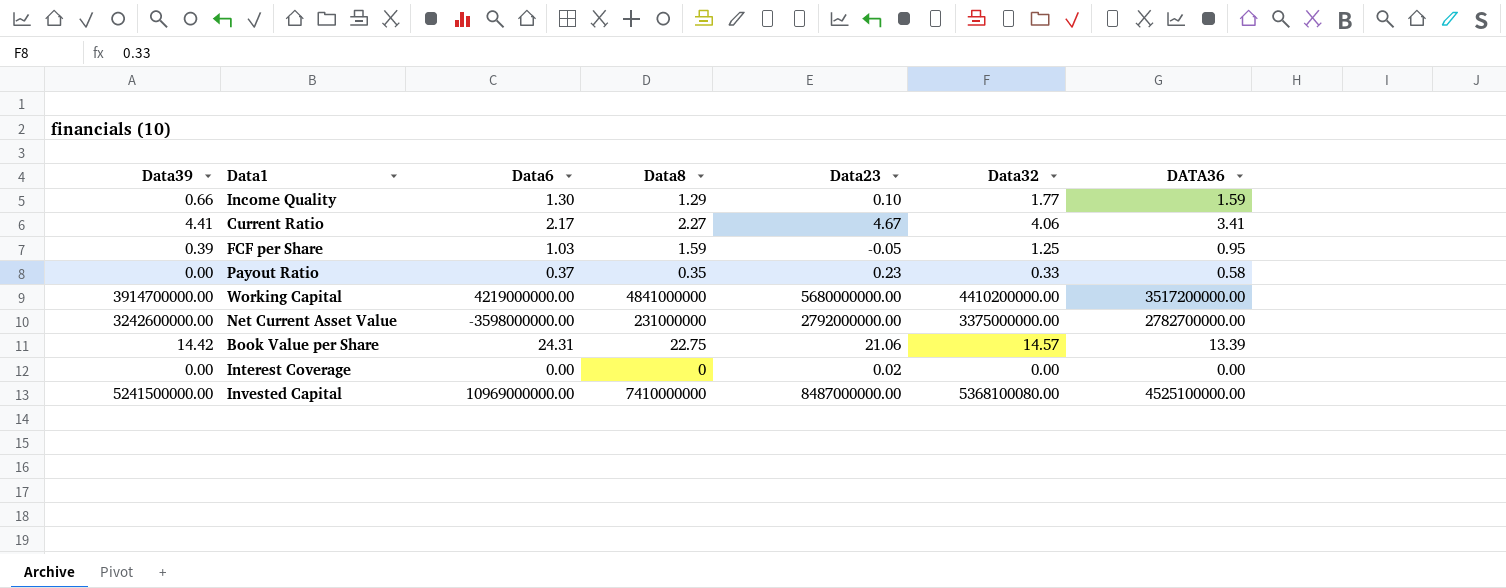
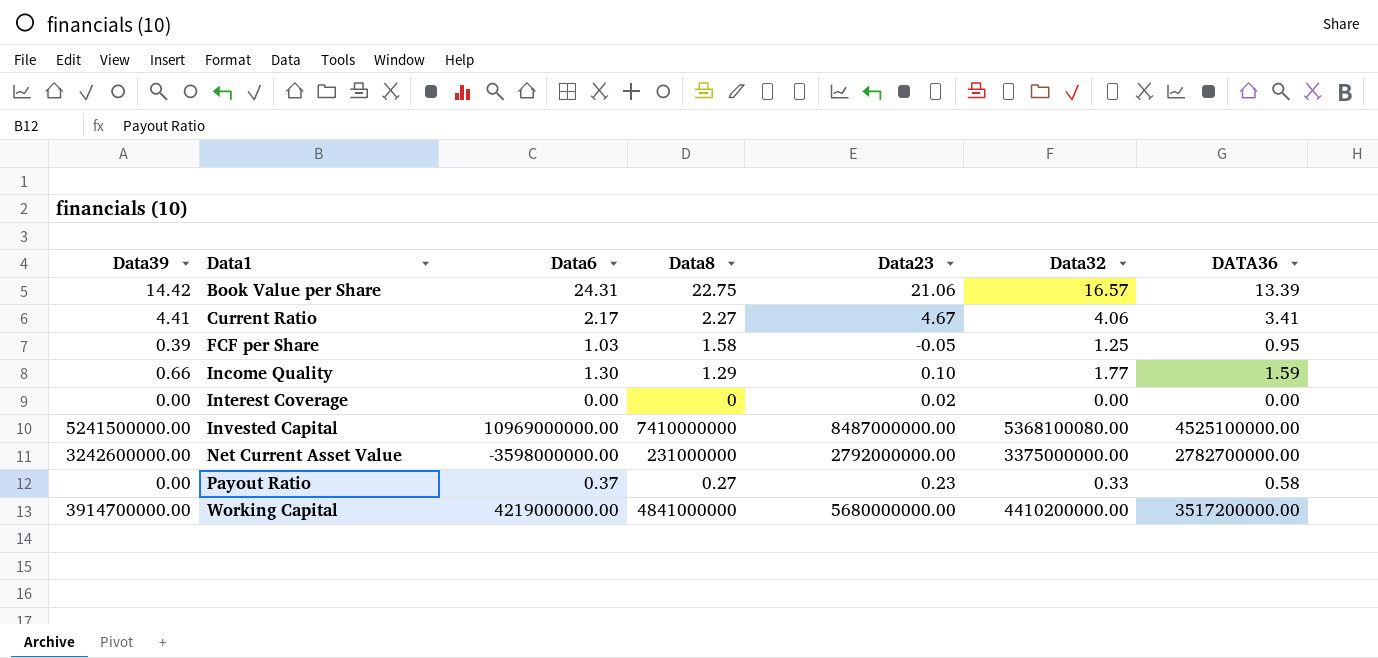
row order: none -> Data1 ascending
Book Value per Share | Data32: 14.57 -> 16.57
FCF per Share | Data8: 1.59 -> 1.58
Payout Ratio | Data8: 0.35 -> 0.27

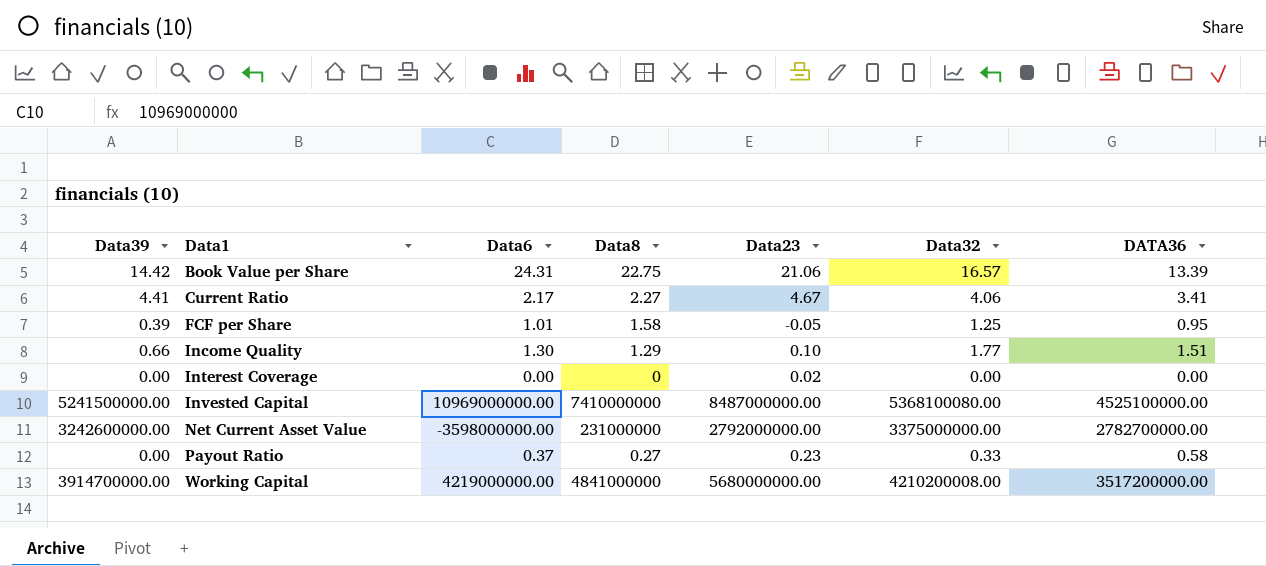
FCF per Share | Data6: 1.03 -> 1.01
Income Quality | DATA36: 1.59 -> 1.51
Working Capital | Data32: 4410200000.00 -> 4210200008.00

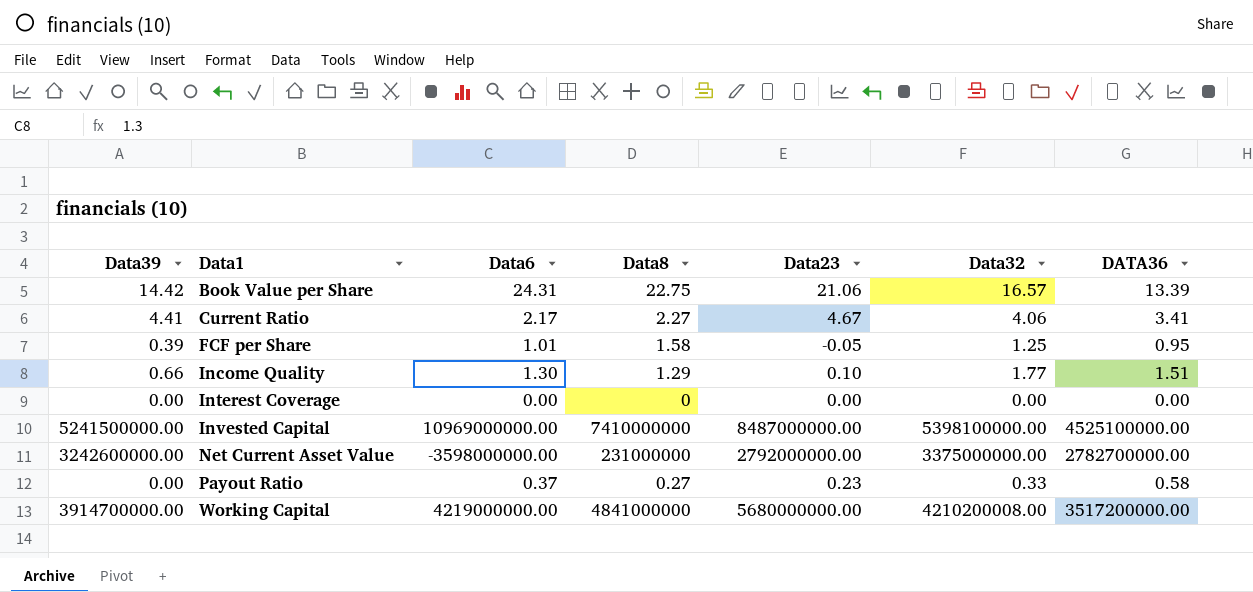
Interest Coverage | Data23: 0.02 -> 0.00
Invested Capital | Data32: 5368100080.00 -> 5398100000.00

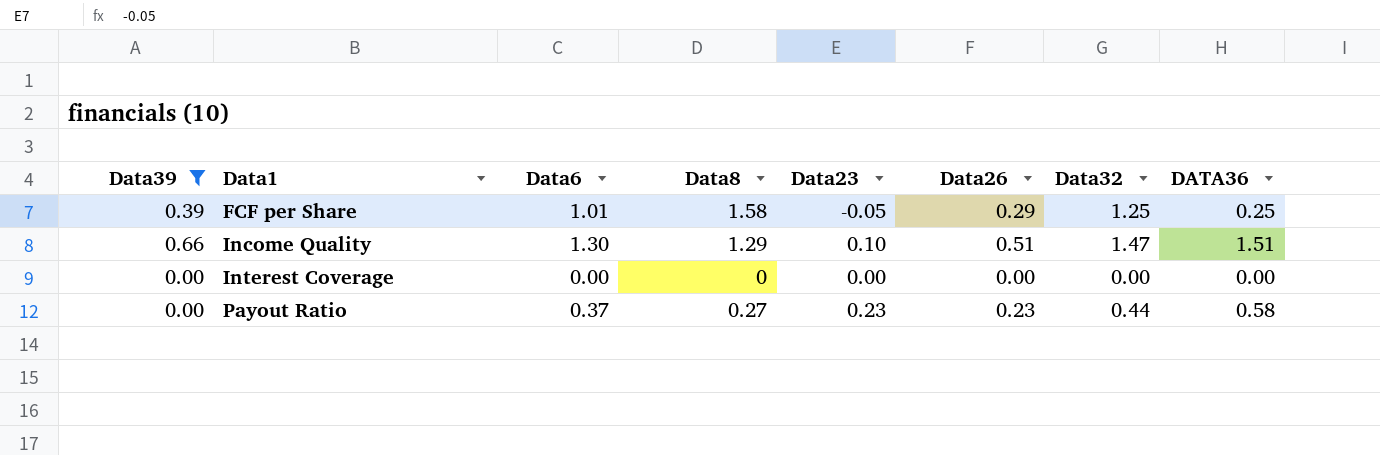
filter: none -> Data39 <= 0.66
column Data26 | position: none -> 6
FCF per Share | DATA36: 0.95 -> 0.25
Income Quality | Data32: 1.77 -> 1.47
Payout Ratio | Data32: 0.33 -> 0.44

